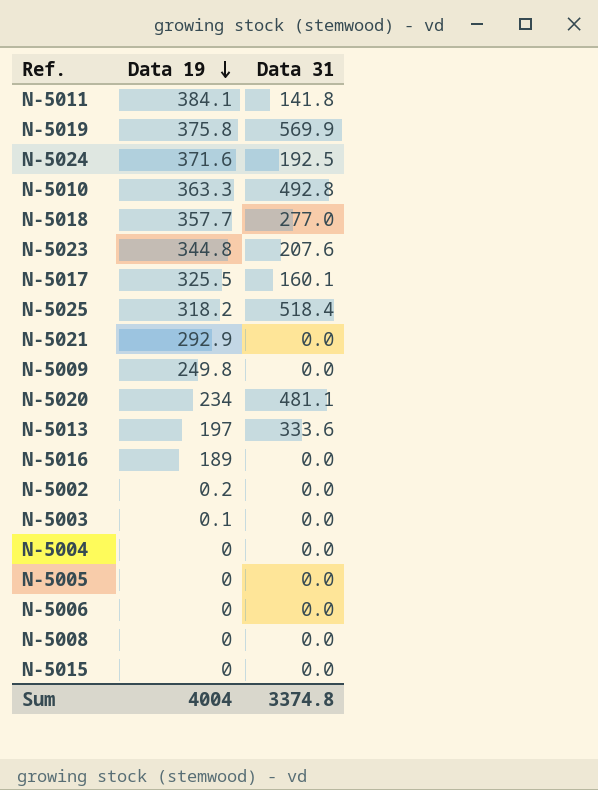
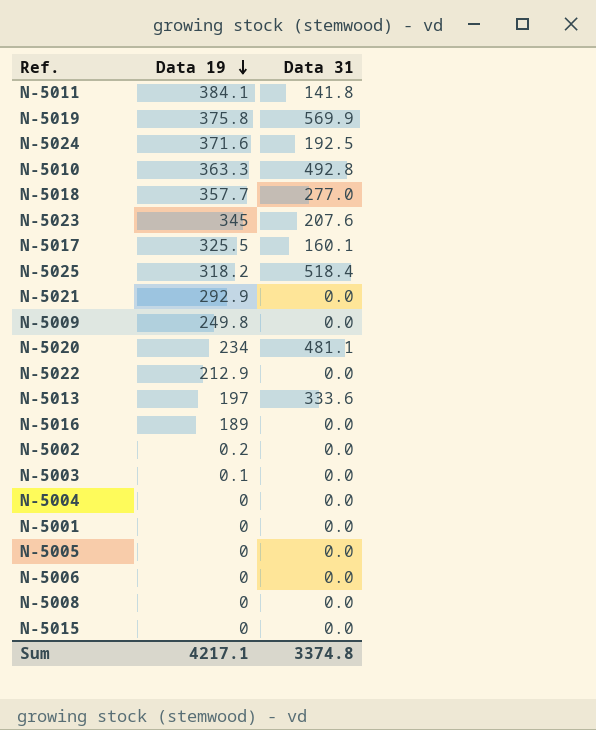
N-5023 | Data 19: 344.8 -> 345
row N-5022: none -> 212.9 | 0.0
row N-5001: none -> 0 | 0.0
Sum | Data 19: 4004 -> 4217.1

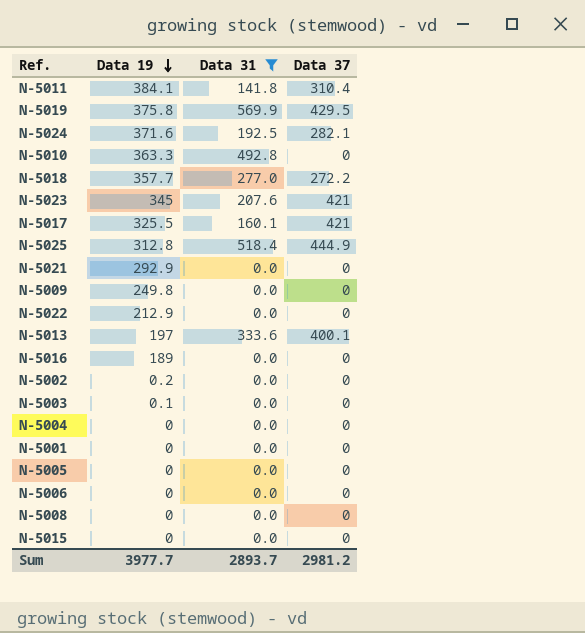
filter: none -> Data 31 != 481.1
column Data 37 | position: none -> 4
N-5025 | Data 19: 318.2 -> 312.8
Sum | Data 19: 4217.1 -> 3977.7
Sum | Data 31: 3374.8 -> 2893.7

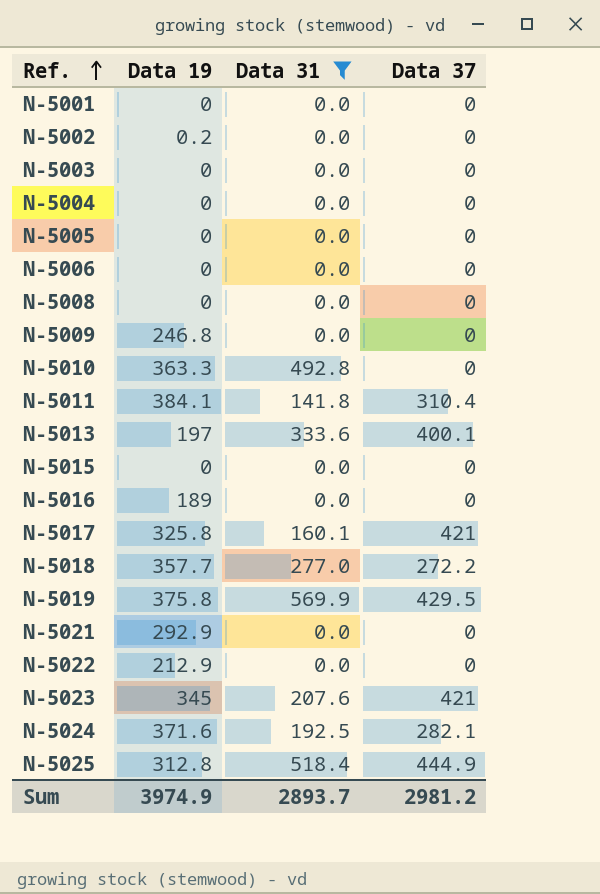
row order: Data 19 descending -> Ref. ascending
N-5003 | Data 19: 0.1 -> 0
N-5009 | Data 19: 249.8 -> 246.8
N-5017 | Data 19: 325.5 -> 325.8
Sum | Data 19: 3977.7 -> 3974.9

